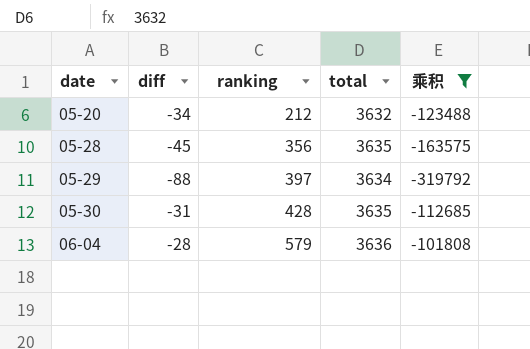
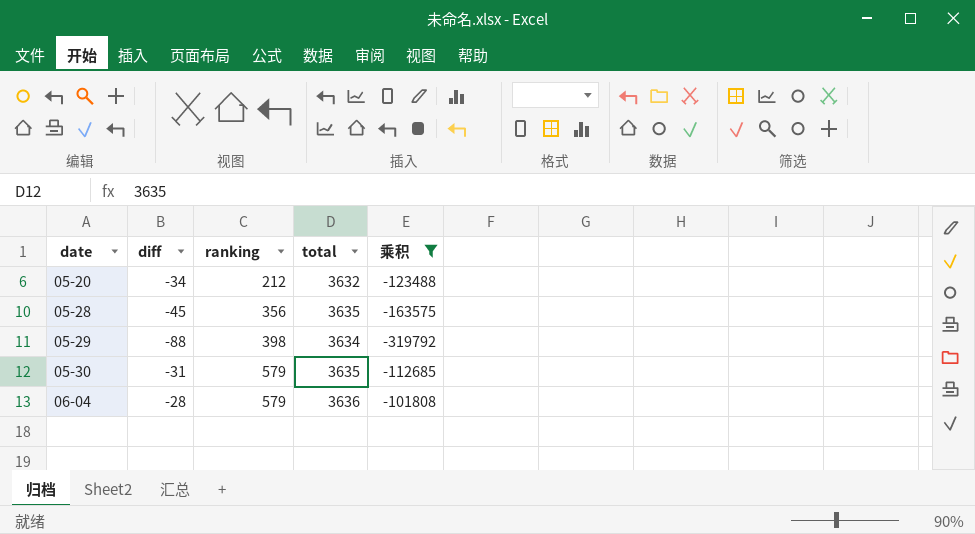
05-29 | ranking: 397 -> 398
05-30 | ranking: 428 -> 579

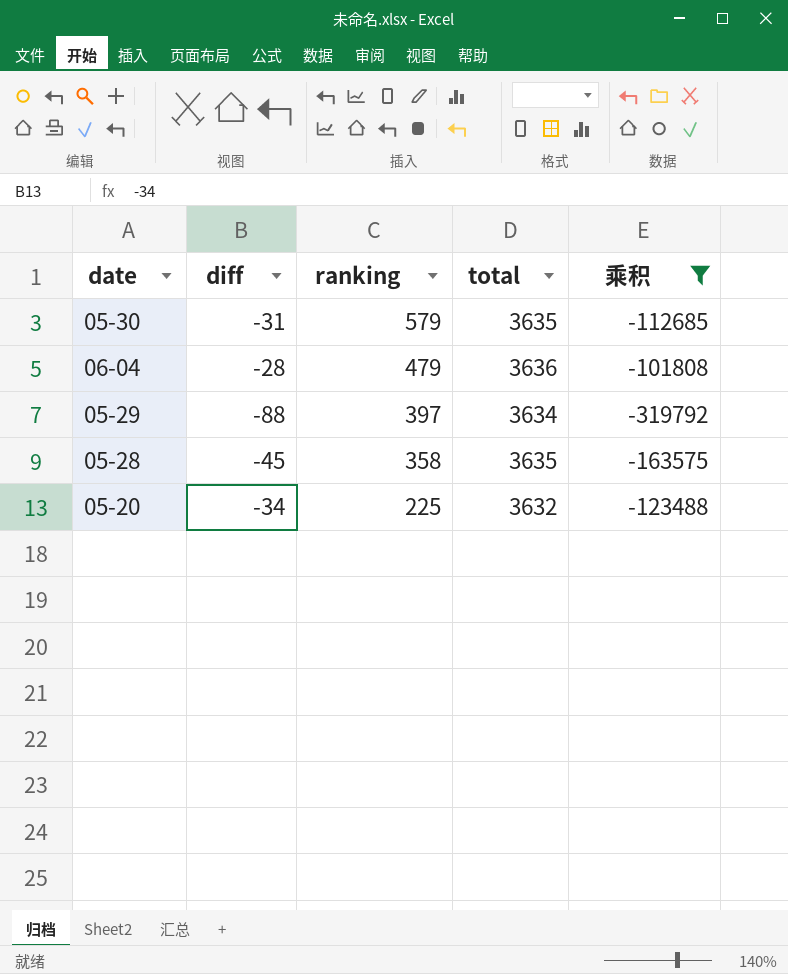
row order: date ascending -> ranking descending
06-04 | ranking: 579 -> 479
05-29 | ranking: 398 -> 397
05-28 | ranking: 356 -> 358
05-20 | ranking: 212 -> 225

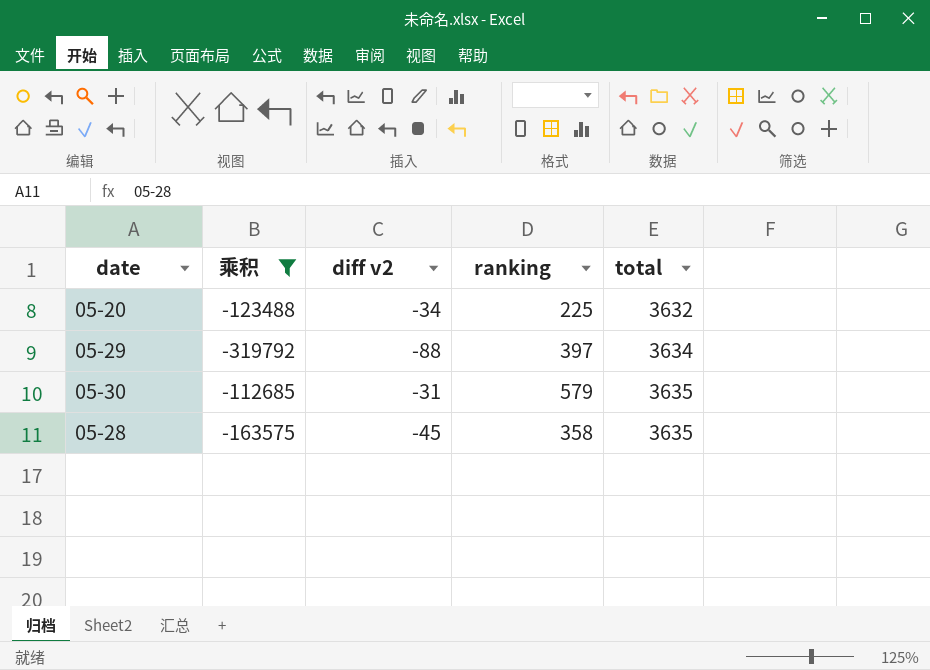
row order: ranking descending -> total ascending
column 乘积 | position: 5 -> 2
column name: diff -> diff v2
row 06-04: -28 | 479 | 3636 | -101808 -> none

